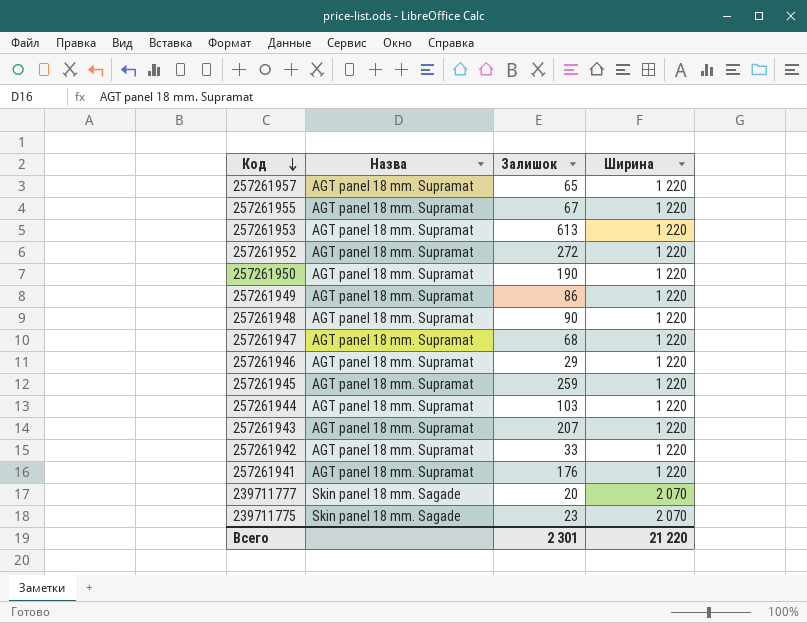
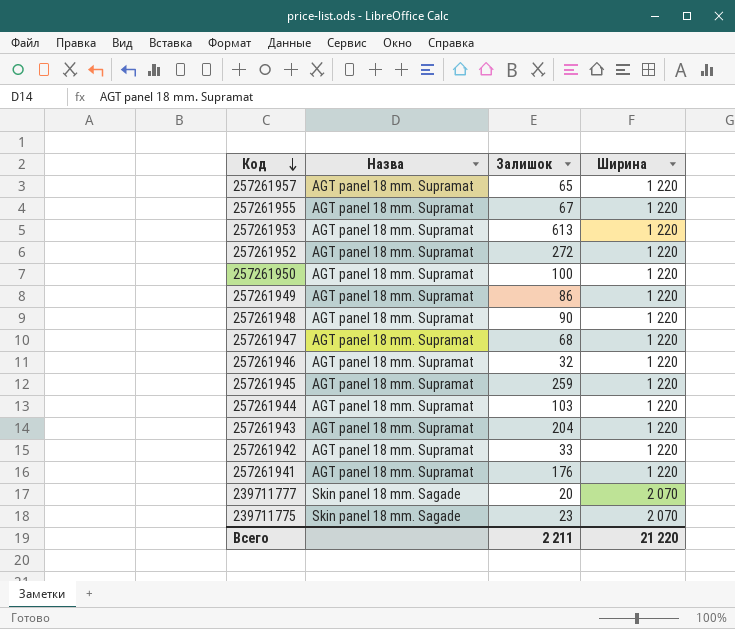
257261950 | Залишок: 190 -> 100
257261946 | Залишок: 29 -> 32
257261943 | Залишок: 207 -> 204
Всего | Залишок: 2 301 -> 2 211

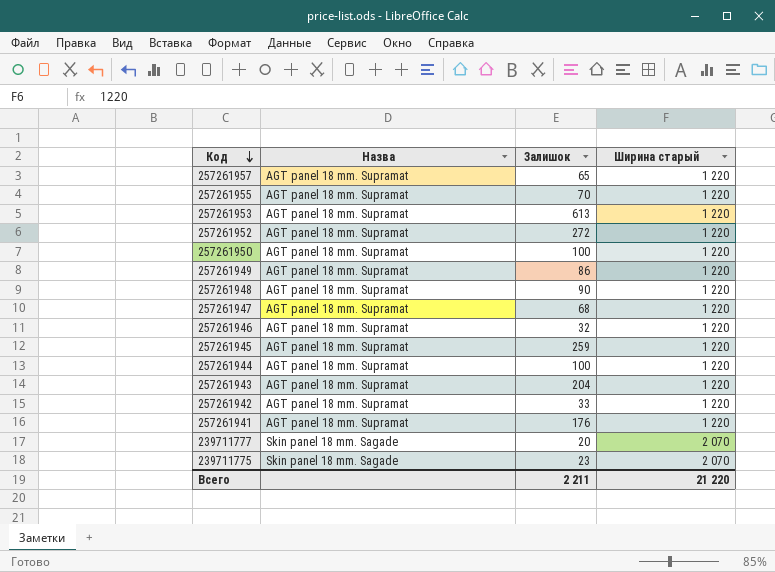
column name: Ширина -> Ширина старый
257261955 | Залишок: 67 -> 70
257261944 | Залишок: 103 -> 100

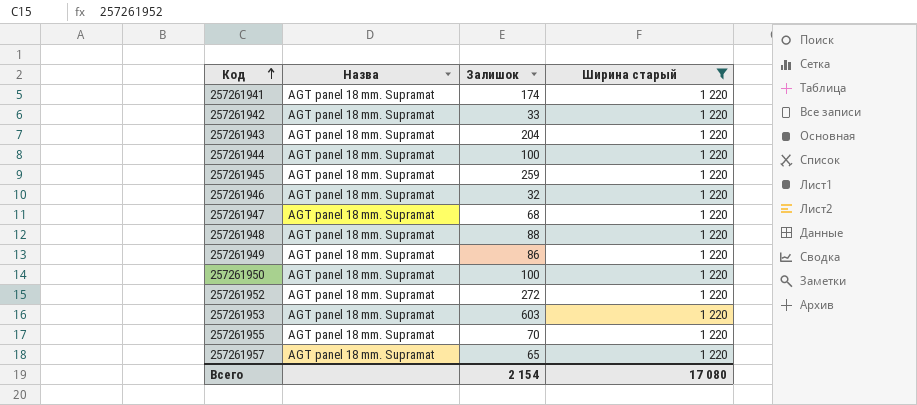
filter: none -> Ширина старый = 1 220
row order: Код descending -> Код ascending
257261941 | Залишок: 176 -> 174
257261948 | Залишок: 90 -> 88
257261953 | Залишок: 613 -> 603
Всего | Залишок: 2 211 -> 2 154
Всего | Ширина старый: 21 220 -> 17 080

